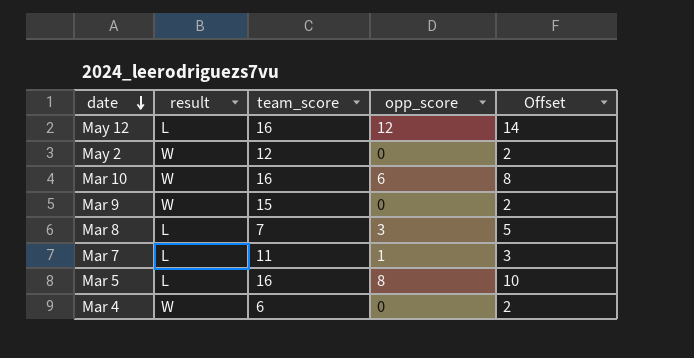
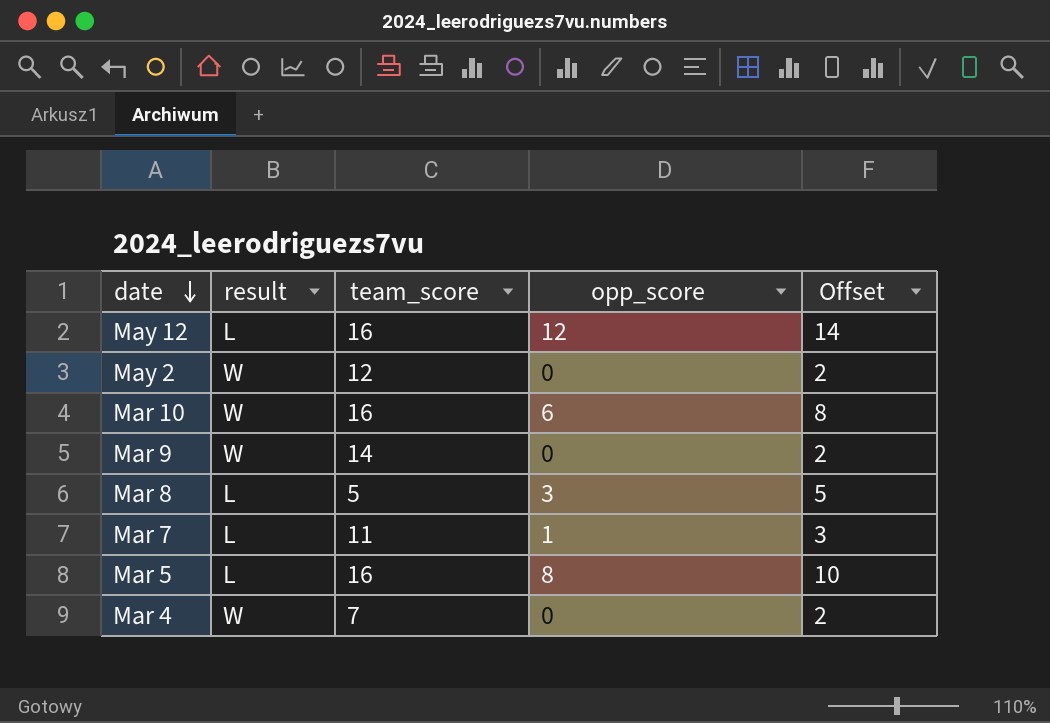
Mar 9 | team_score: 15 -> 14
Mar 8 | team_score: 7 -> 5
Mar 4 | team_score: 6 -> 7

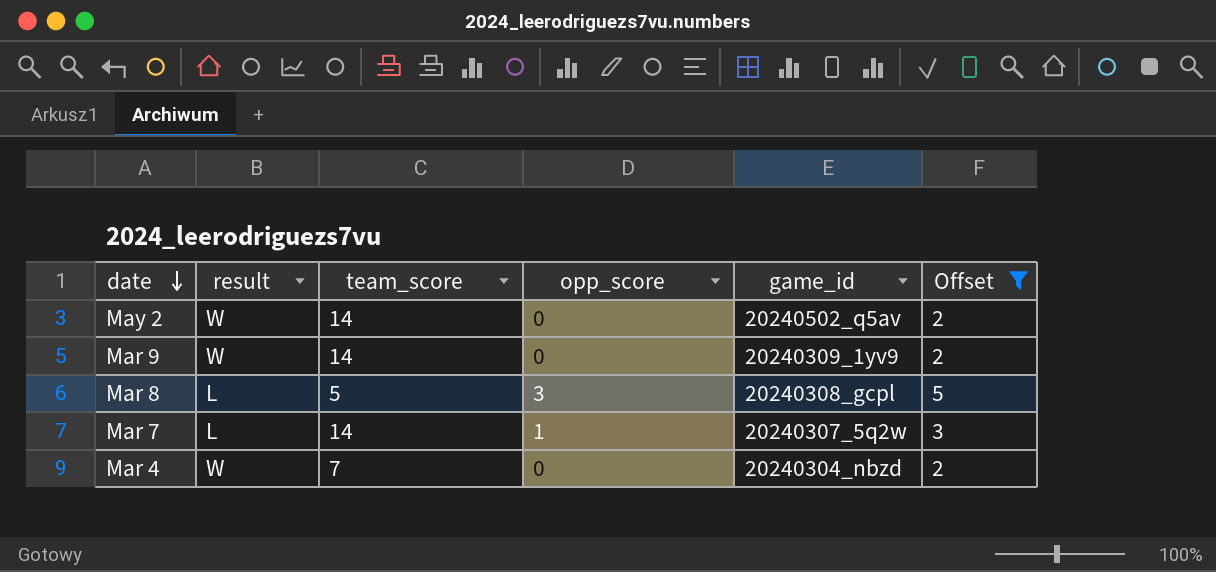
filter: none -> Offset <= 5
column game_id | position: none -> 5
May 2 | team_score: 12 -> 14
Mar 7 | team_score: 11 -> 14

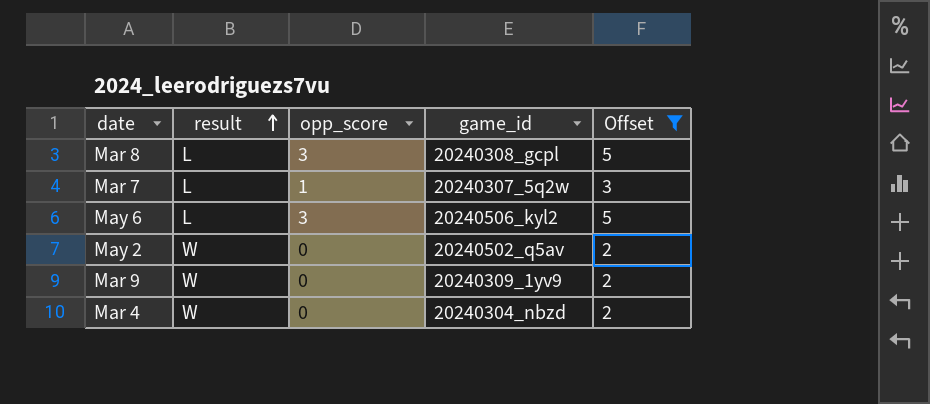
row order: date descending -> result ascending
column team_score | position: 3 -> none
row May 6: none -> L | 3 | 20240506_kyl2 | 5

